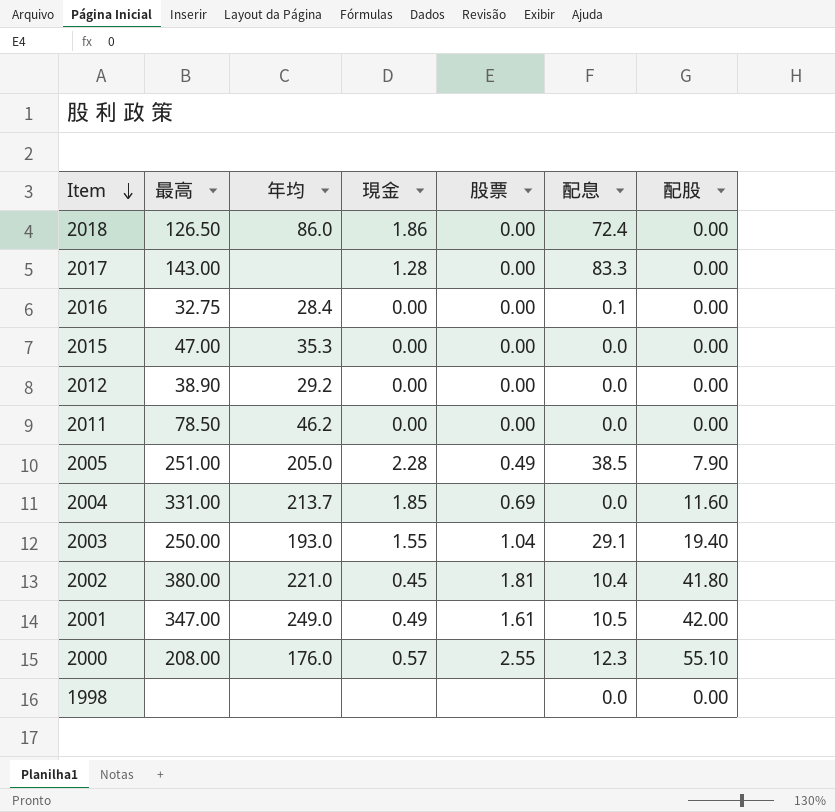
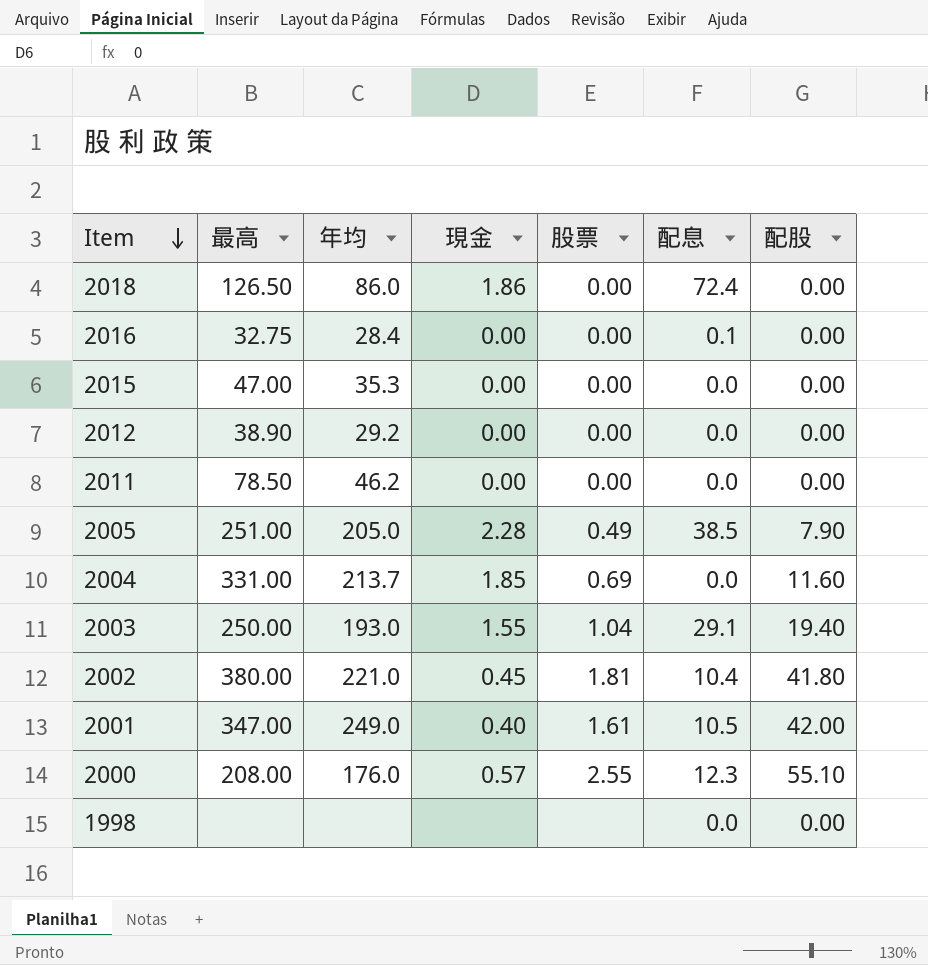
row 2017: 143.00 | none | 1.28 | 0.00 | 83.3 | 0.00 -> none
2001 | 現金: 0.49 -> 0.40

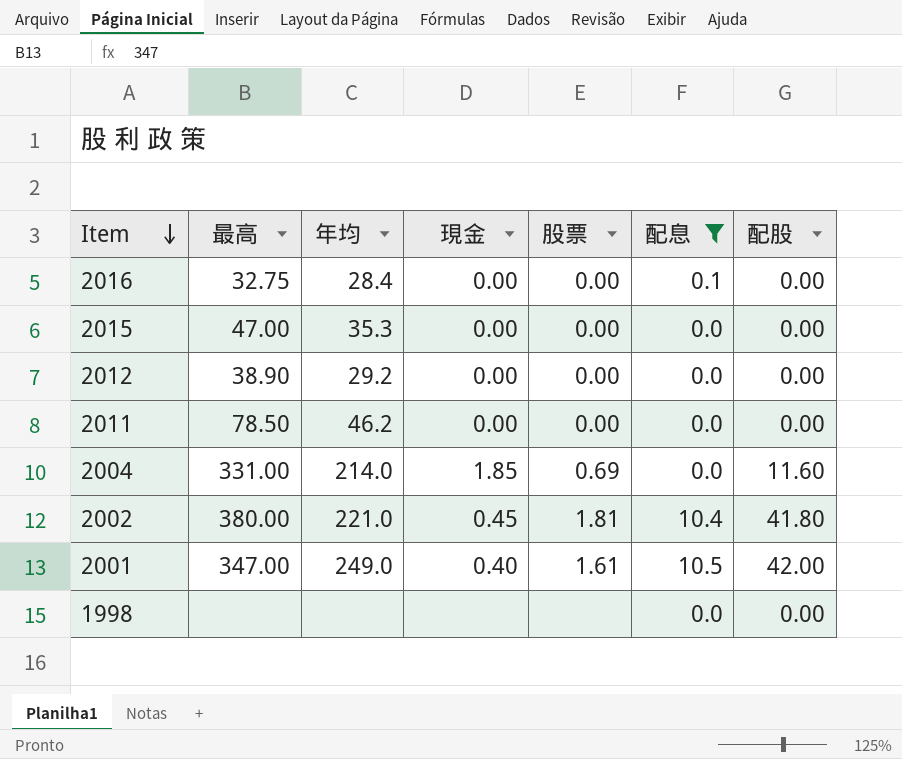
filter: none -> 配息 <= 10.5
2004 | 年均: 213.7 -> 214.0

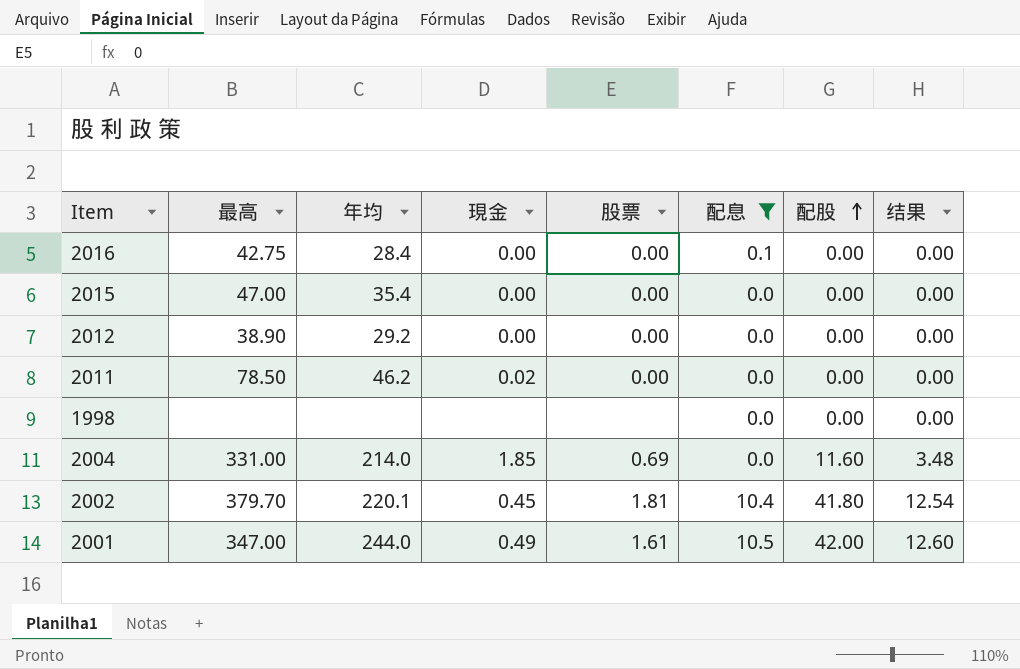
row order: Item descending -> 配股 ascending
column 结果 | formula: none -> [配股] * 0.3
2016 | 最高: 32.75 -> 42.75
2015 | 年均: 35.3 -> 35.4
2011 | 現金: 0.00 -> 0.02
2002 | 最高: 380.00 -> 379.70
2002 | 年均: 221.0 -> 220.1
2001 | 年均: 249.0 -> 244.0
2001 | 現金: 0.40 -> 0.49

